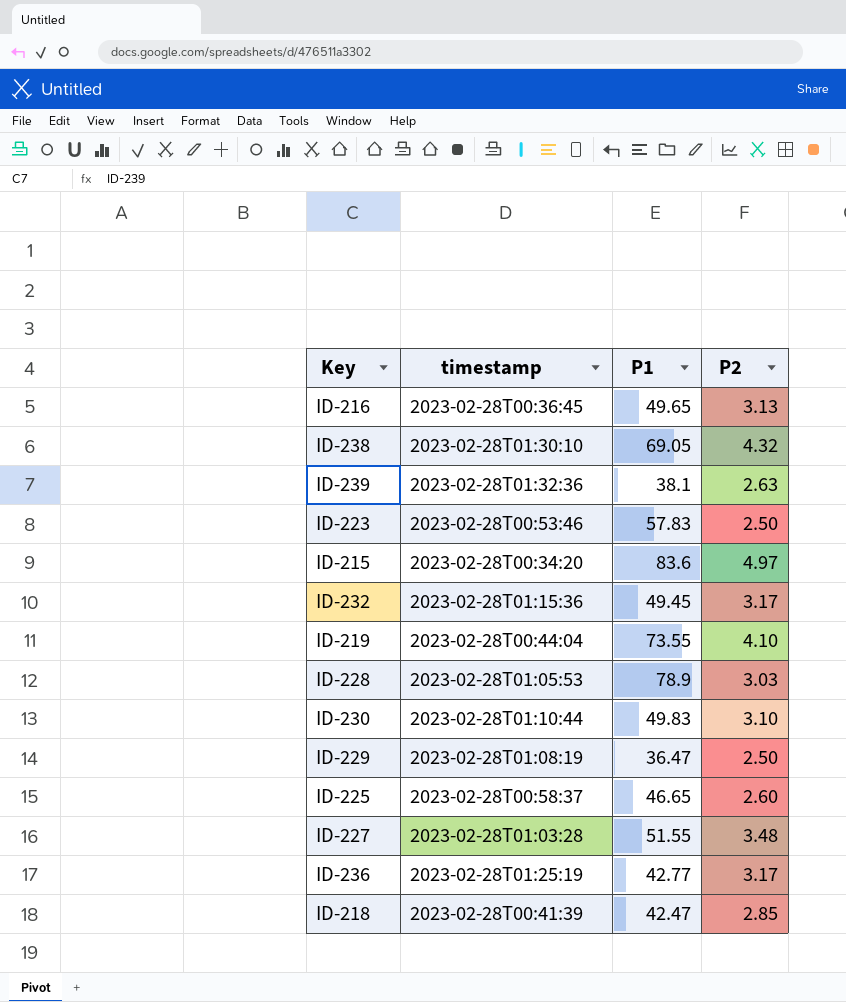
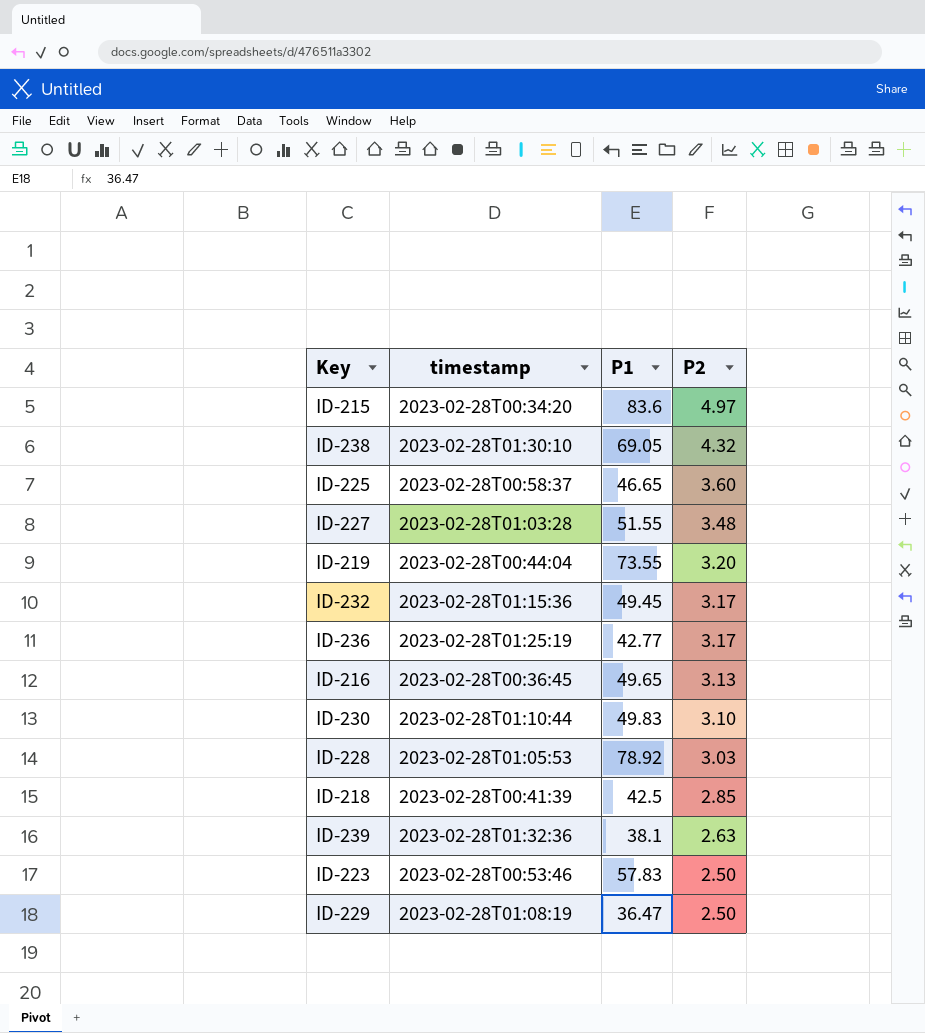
row order: none -> P2 descending
ID-225 | P2: 2.60 -> 3.60
ID-219 | P2: 4.10 -> 3.20
ID-228 | P1: 78.9 -> 78.92
ID-218 | P1: 42.47 -> 42.5

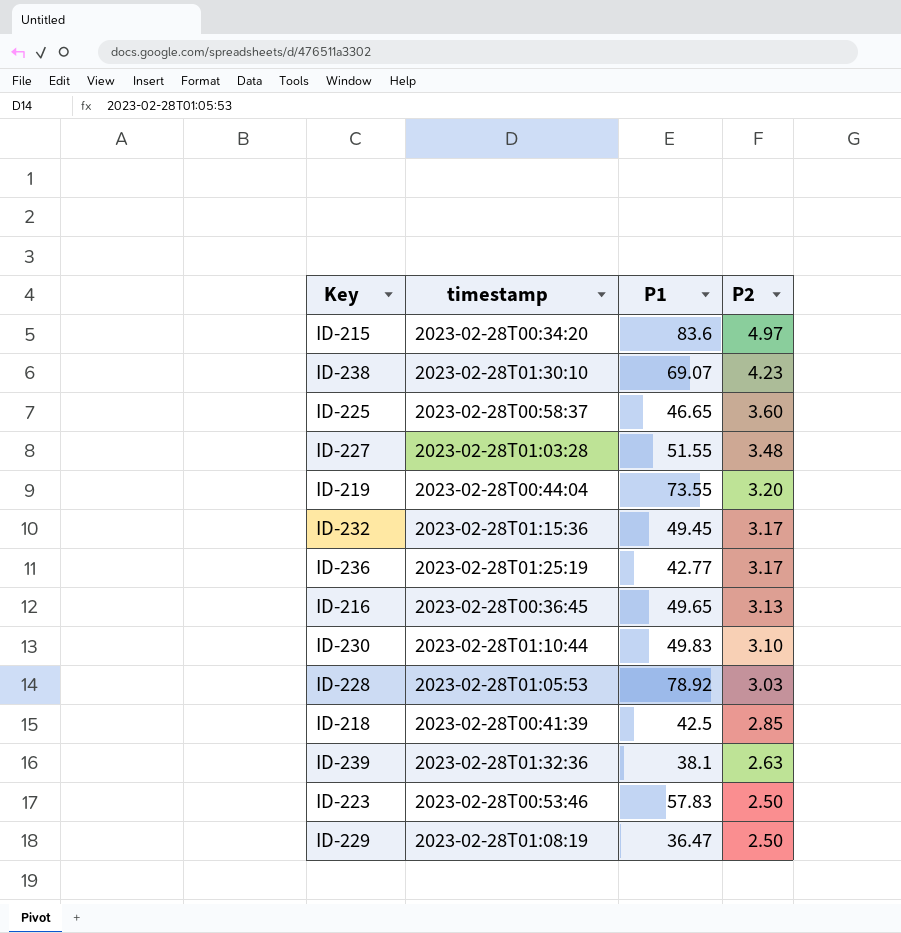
ID-238 | P1: 69.05 -> 69.07
ID-238 | P2: 4.32 -> 4.23

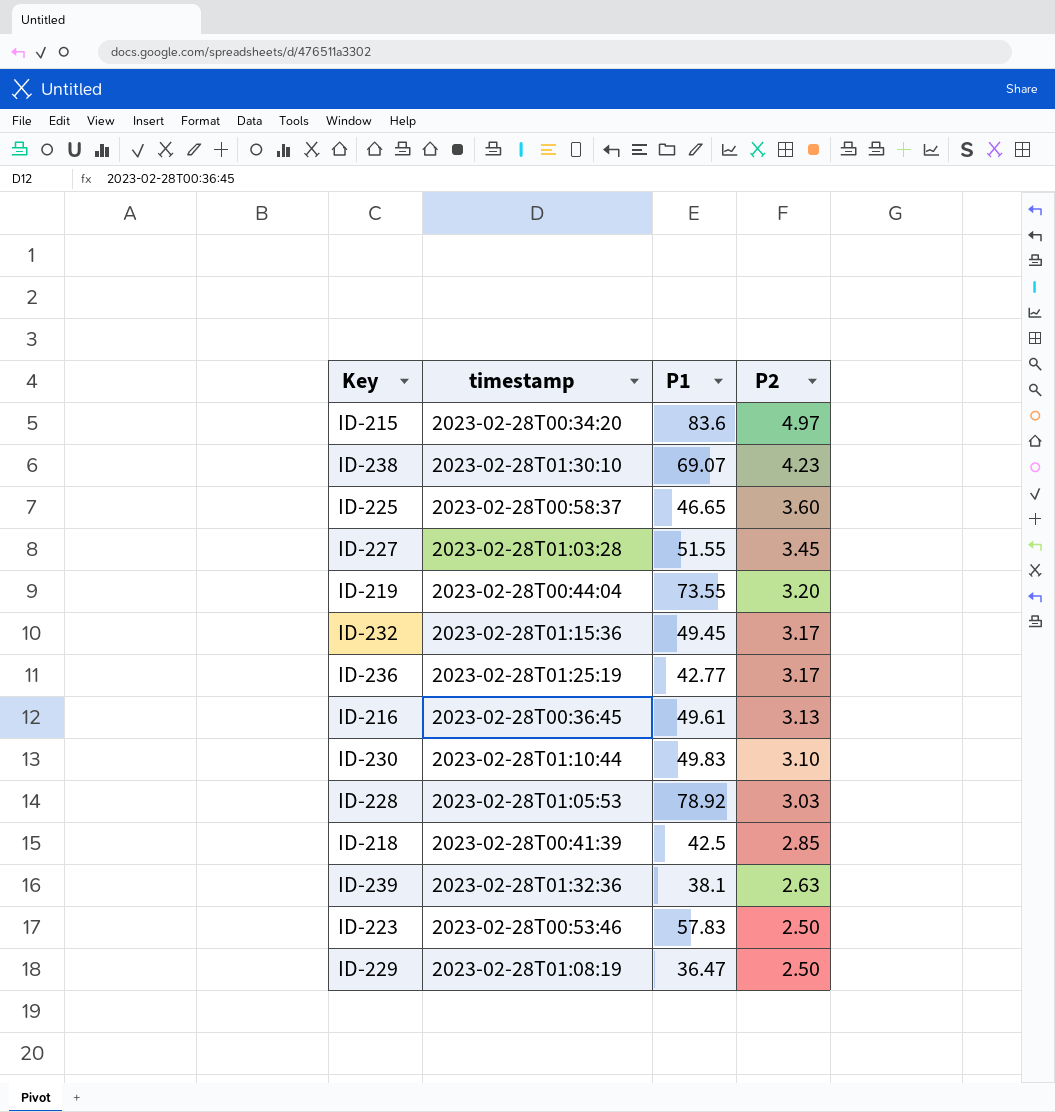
ID-227 | P2: 3.48 -> 3.45
ID-216 | P1: 49.65 -> 49.61

